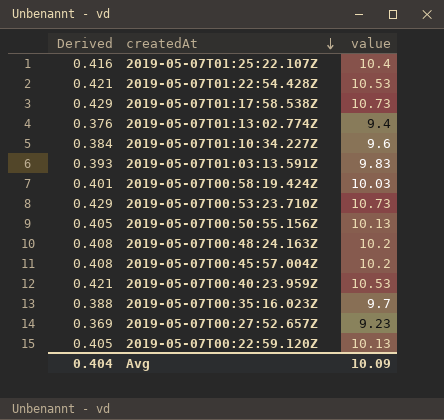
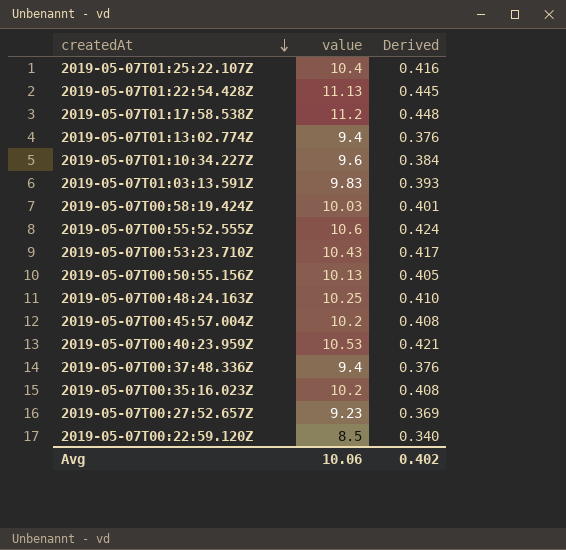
column Derived | position: 1 -> 3
2019-05-07T01:22:54.428Z | value: 10.53 -> 11.13
2019-05-07T01:22:54.428Z | Derived: 0.421 -> 0.445
2019-05-07T01:17:58.538Z | value: 10.73 -> 11.2
2019-05-07T01:17:58.538Z | Derived: 0.429 -> 0.448
row 2019-05-07T00:55:52.555Z: none -> 10.6 | 0.424
2019-05-07T00:53:23.710Z | value: 10.73 -> 10.43
2019-05-07T00:53:23.710Z | Derived: 0.429 -> 0.417
2019-05-07T00:48:24.163Z | value: 10.2 -> 10.25
2019-05-07T00:48:24.163Z | Derived: 0.408 -> 0.410
row 2019-05-07T00:37:48.336Z: none -> 9.4 | 0.376
2019-05-07T00:35:16.023Z | value: 9.7 -> 10.2
2019-05-07T00:35:16.023Z | Derived: 0.388 -> 0.408
2019-05-07T00:22:59.120Z | value: 10.13 -> 8.5
2019-05-07T00:22:59.120Z | Derived: 0.405 -> 0.340
Avg | value: 10.09 -> 10.06
Avg | Derived: 0.404 -> 0.402

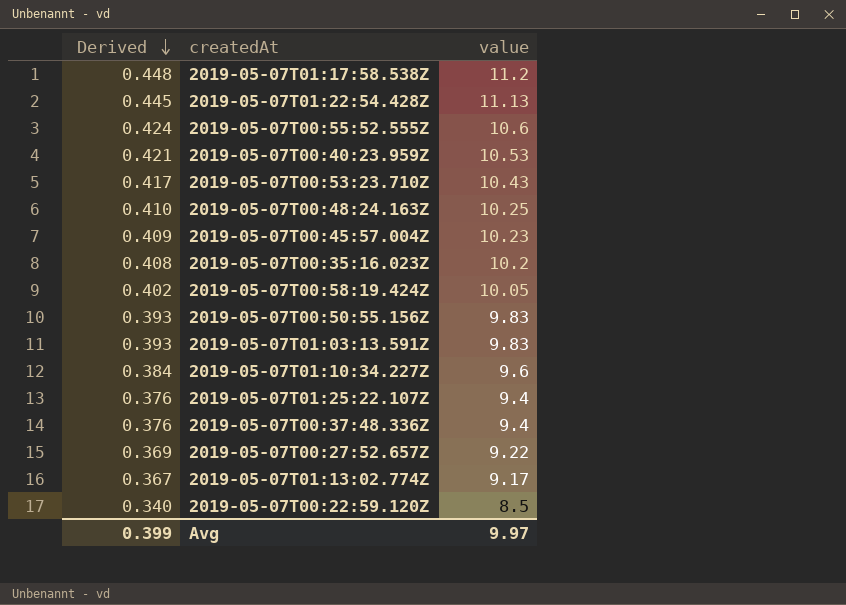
row order: createdAt descending -> Derived descending
column Derived | position: 3 -> 1
2019-05-07T00:45:57.004Z | Derived: 0.408 -> 0.409
2019-05-07T00:45:57.004Z | value: 10.2 -> 10.23
2019-05-07T00:58:19.424Z | Derived: 0.401 -> 0.402
2019-05-07T00:58:19.424Z | value: 10.03 -> 10.05
2019-05-07T00:50:55.156Z | Derived: 0.405 -> 0.393
2019-05-07T00:50:55.156Z | value: 10.13 -> 9.83
2019-05-07T01:25:22.107Z | Derived: 0.416 -> 0.376
2019-05-07T01:25:22.107Z | value: 10.4 -> 9.4
2019-05-07T00:27:52.657Z | value: 9.23 -> 9.22
2019-05-07T01:13:02.774Z | Derived: 0.376 -> 0.367
2019-05-07T01:13:02.774Z | value: 9.4 -> 9.17
Avg | Derived: 0.402 -> 0.399
Avg | value: 10.06 -> 9.97

